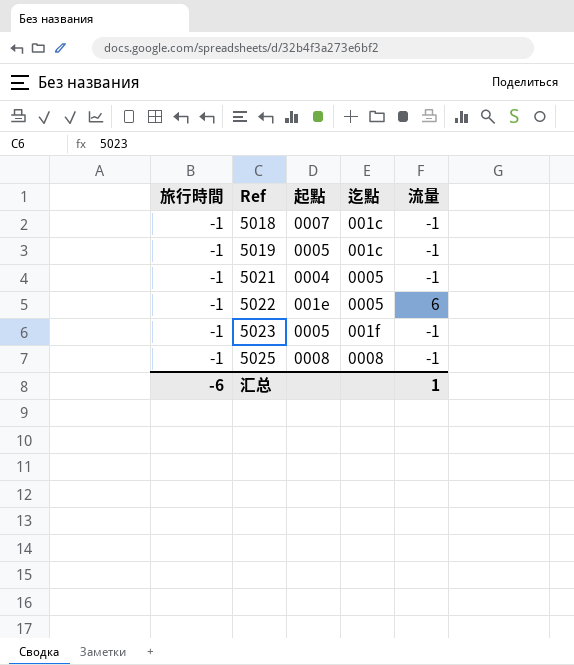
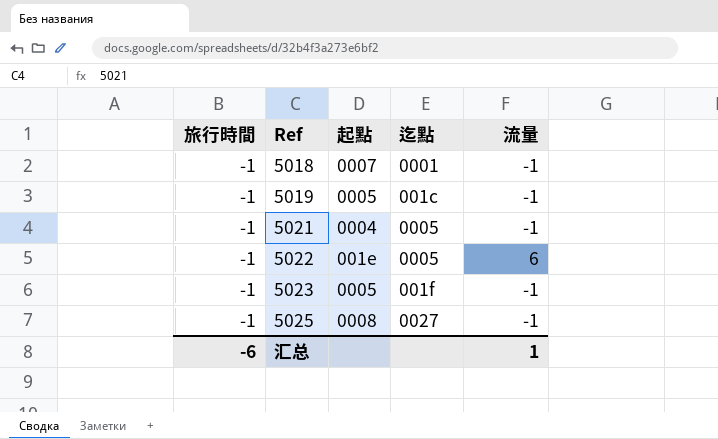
5018 | 迄點: 001c -> 0001
5025 | 迄點: 0008 -> 0027

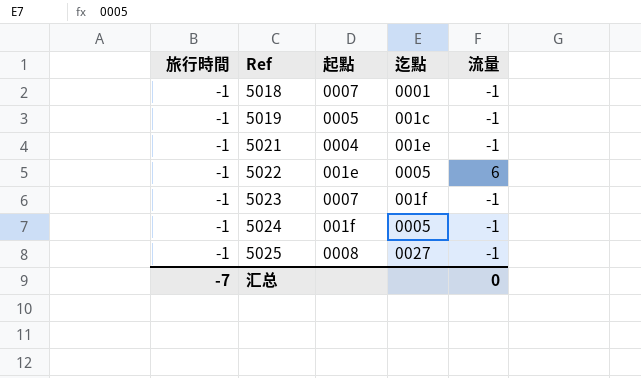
5021 | 迄點: 0005 -> 001e
5023 | 起點: 0005 -> 0007
row 5024: none -> -1 | 001f | 0005 | -1
汇总 | 旅行時間: -6 -> -7
汇总 | 流量: 1 -> 0

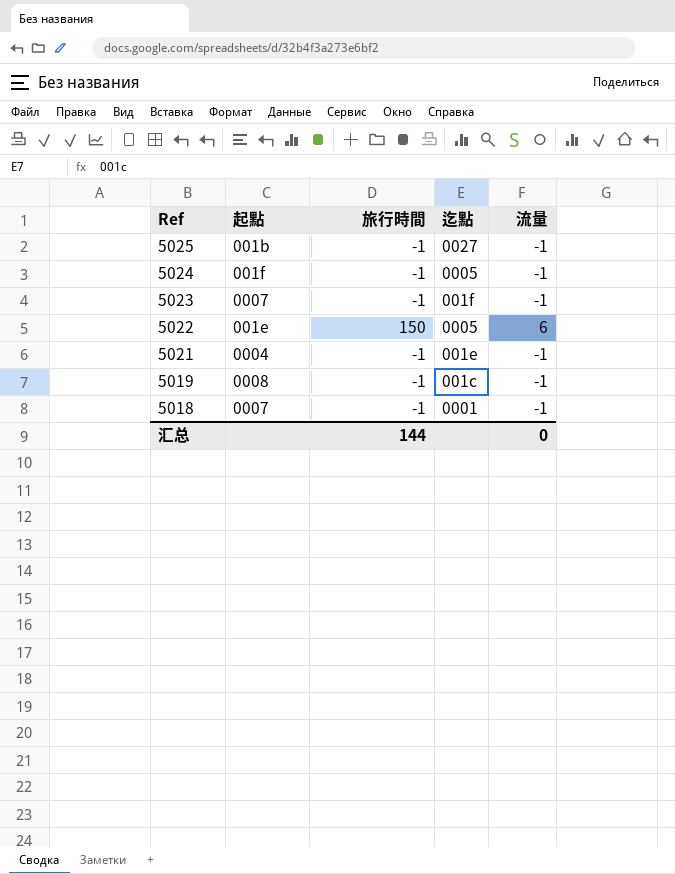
row order: Ref ascending -> Ref descending
column 旅行時間 | position: 1 -> 3
5025 | 起點: 0008 -> 001b
5022 | 旅行時間: -1 -> 150
5019 | 起點: 0005 -> 0008
汇总 | 旅行時間: -7 -> 144

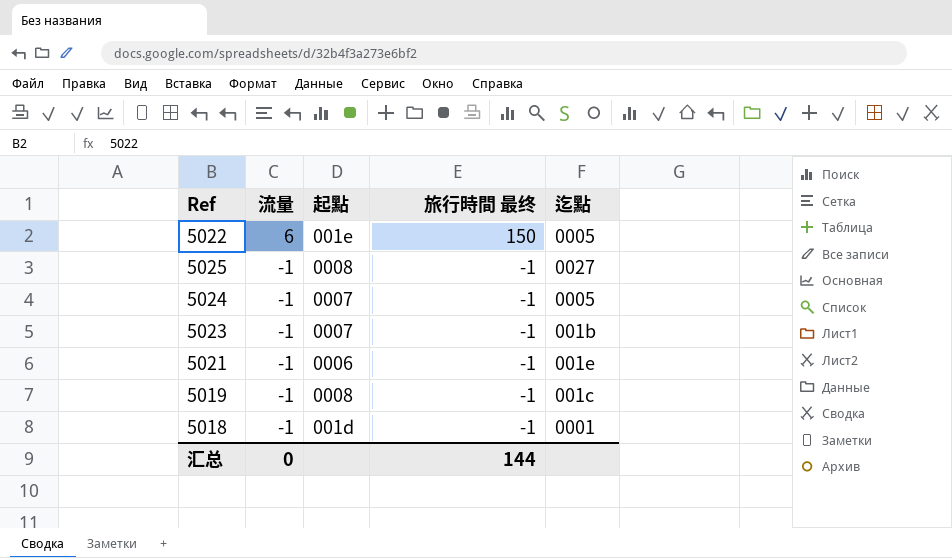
row order: Ref descending -> 流量 descending
column 流量 | position: 5 -> 2
column name: 旅行時間 -> 旅行時間 最终
5025 | 起點: 001b -> 0008
5024 | 起點: 001f -> 0007
5023 | 迄點: 001f -> 001b
5021 | 起點: 0004 -> 0006
5018 | 起點: 0007 -> 001d

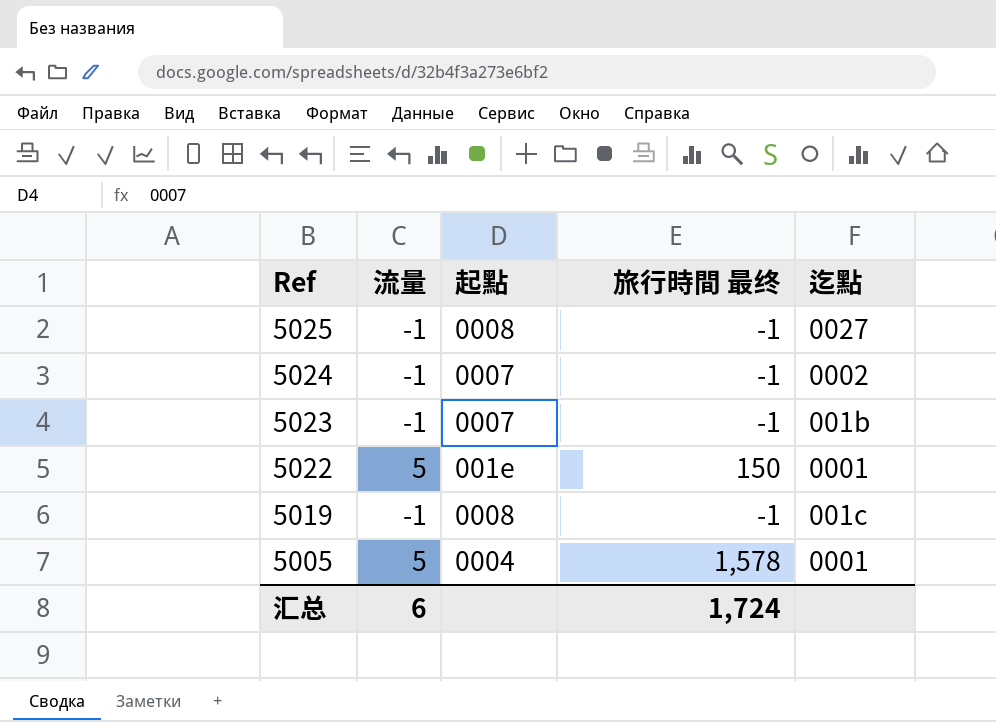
row order: 流量 descending -> Ref descending
row 5021: -1 | 0006 | -1 | 001e -> none
row 5018: -1 | 001d | -1 | 0001 -> none
5024 | 迄點: 0005 -> 0002
5022 | 流量: 6 -> 5
5022 | 迄點: 0005 -> 0001
row 5005: none -> 5 | 0004 | 1,578 | 0001
汇总 | 流量: 0 -> 6
汇总 | 旅行時間 最终: 144 -> 1,724

